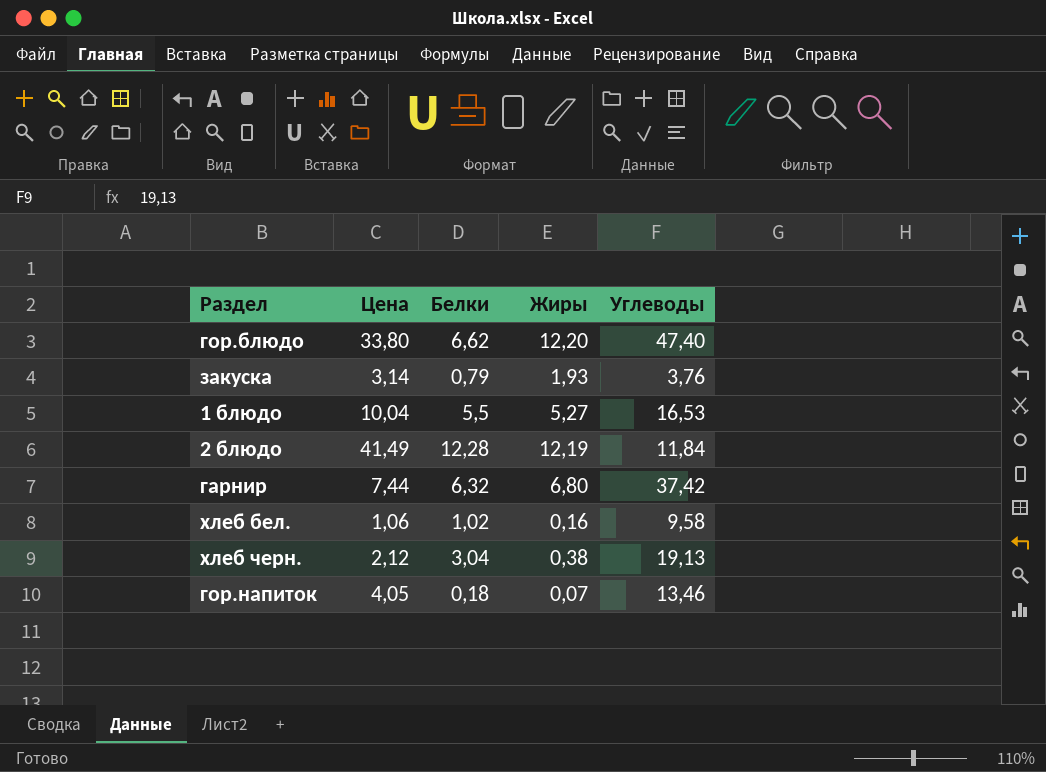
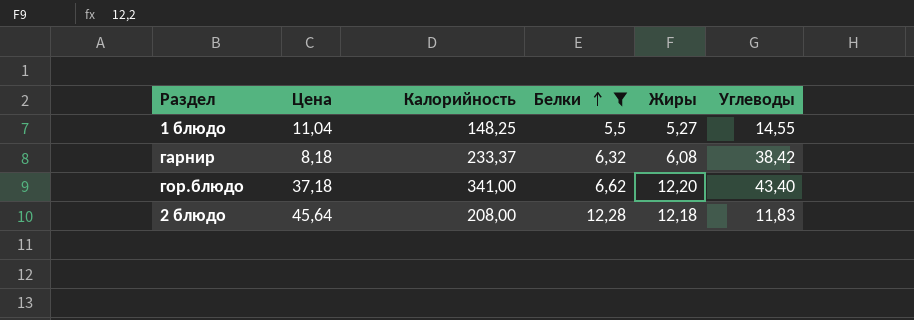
filter: none -> Белки >= 5,5
row order: none -> Белки ascending
column Калорийность | position: none -> 3
1 блюдо | Цена: 10,04 -> 11,04
1 блюдо | Углеводы: 16,53 -> 14,55
гарнир | Цена: 7,44 -> 8,18
гарнир | Жиры: 6,80 -> 6,08
гарнир | Углеводы: 37,42 -> 38,42
гор.блюдо | Цена: 33,80 -> 37,18
гор.блюдо | Углеводы: 47,40 -> 43,40
2 блюдо | Цена: 41,49 -> 45,64
2 блюдо | Жиры: 12,19 -> 12,18
2 блюдо | Углеводы: 11,84 -> 11,83

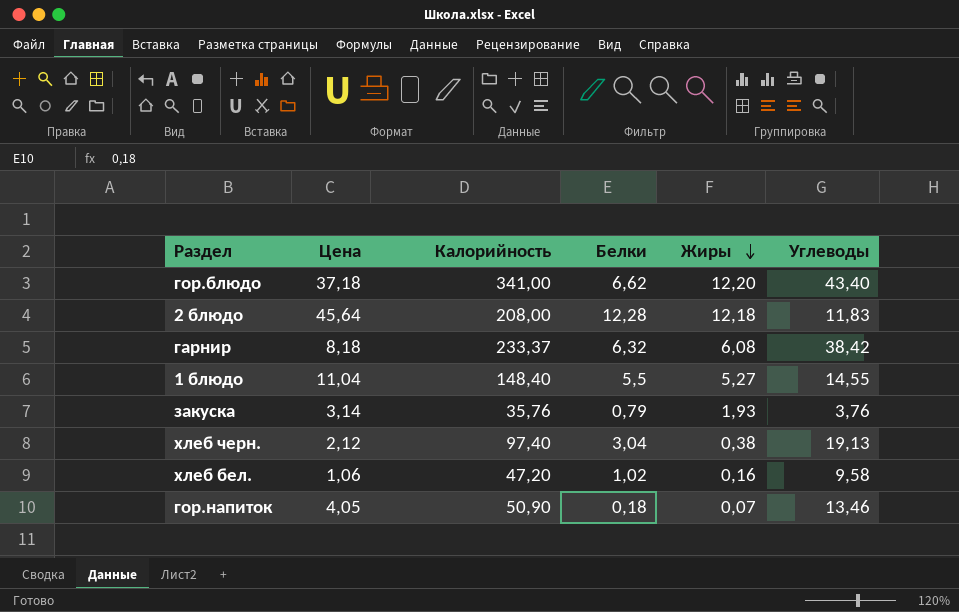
filter: Белки >= 5,5 -> none
row order: Белки ascending -> Жиры descending
1 блюдо | Калорийность: 148,25 -> 148,40

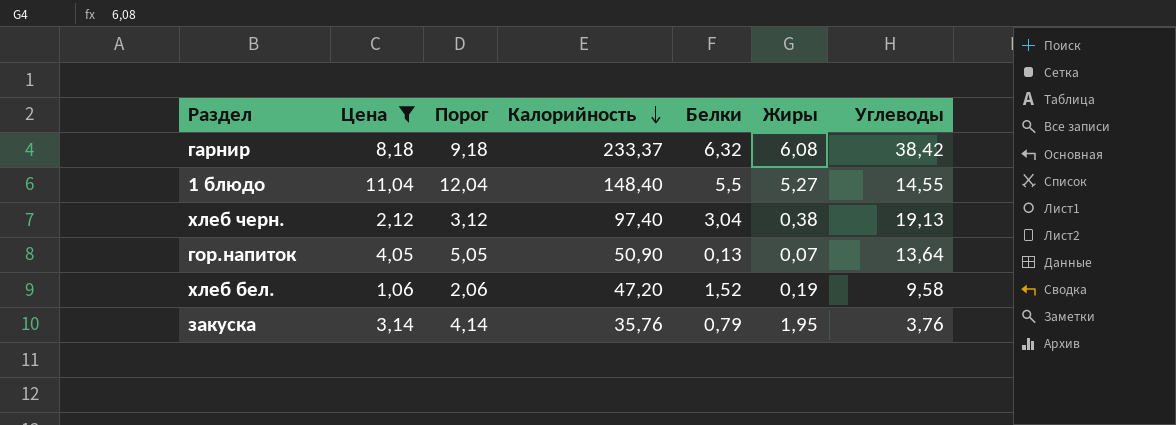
filter: none -> Цена <= 11,04
row order: Жиры descending -> Калорийность descending
column Порог | formula: none -> [Цена] + 1
гор.напиток | Белки: 0,18 -> 0,13
гор.напиток | Углеводы: 13,46 -> 13,64
хлеб бел. | Белки: 1,02 -> 1,52
хлеб бел. | Жиры: 0,16 -> 0,19
закуска | Жиры: 1,93 -> 1,95

